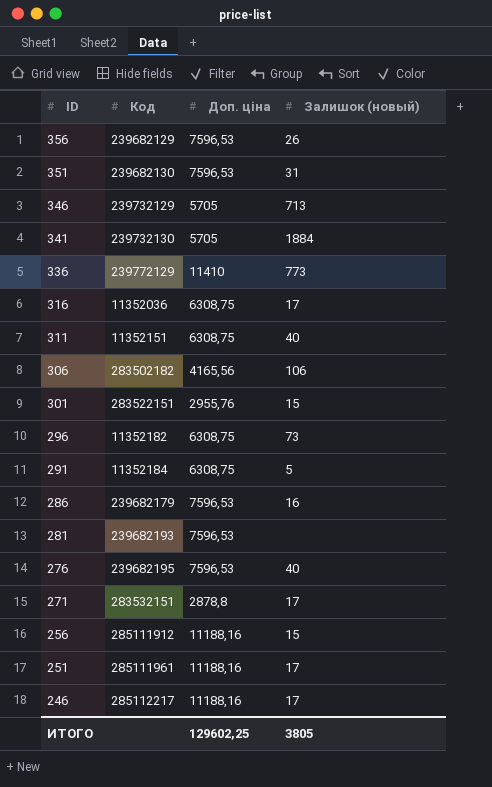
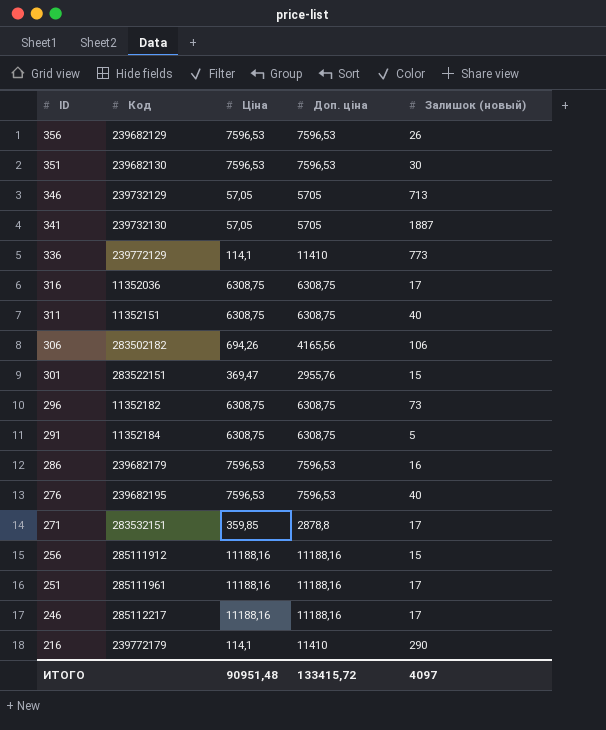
column Ціна | position: none -> 3
row 281: 239682193 | 7596,53 | none -> none
351 | Залишок (новый): 31 -> 30
341 | Залишок (новый): 1884 -> 1887
row 216: none -> 239772179 | 114,1 | 11410 | 290
ИТОГО | Доп. ціна: 129602,25 -> 133415,72
ИТОГО | Залишок (новый): 3805 -> 4097

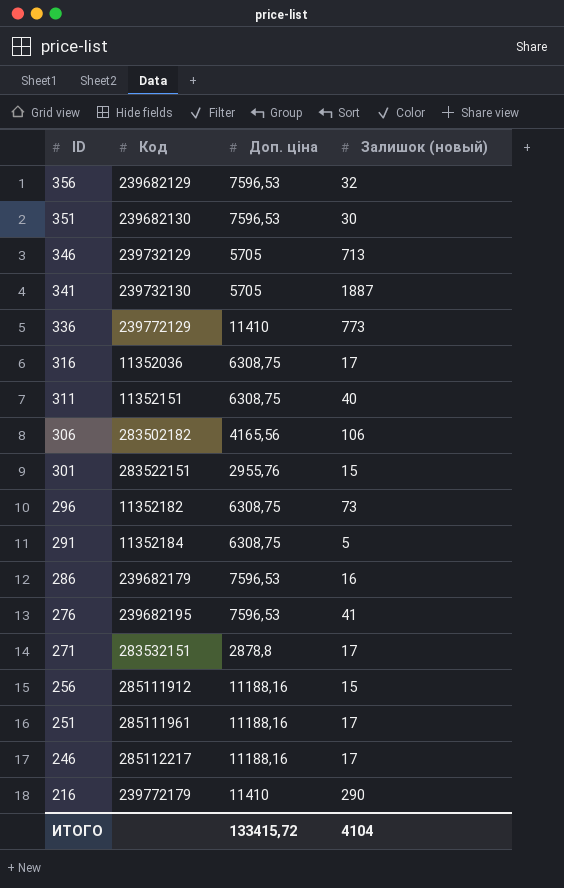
column Ціна | position: 3 -> none
356 | Залишок (новый): 26 -> 32
276 | Залишок (новый): 40 -> 41
ИТОГО | Залишок (новый): 4097 -> 4104

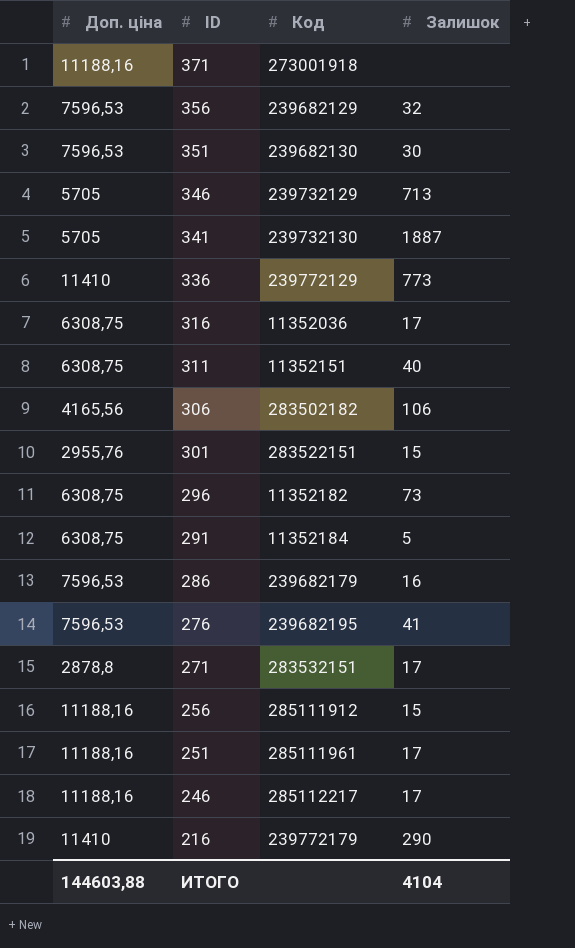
column Доп. ціна | position: 3 -> 1
column name: Залишок (новый) -> Залишок
row 371: none -> 11188,16 | 273001918 | none
ИТОГО | Доп. ціна: 133415,72 -> 144603,88

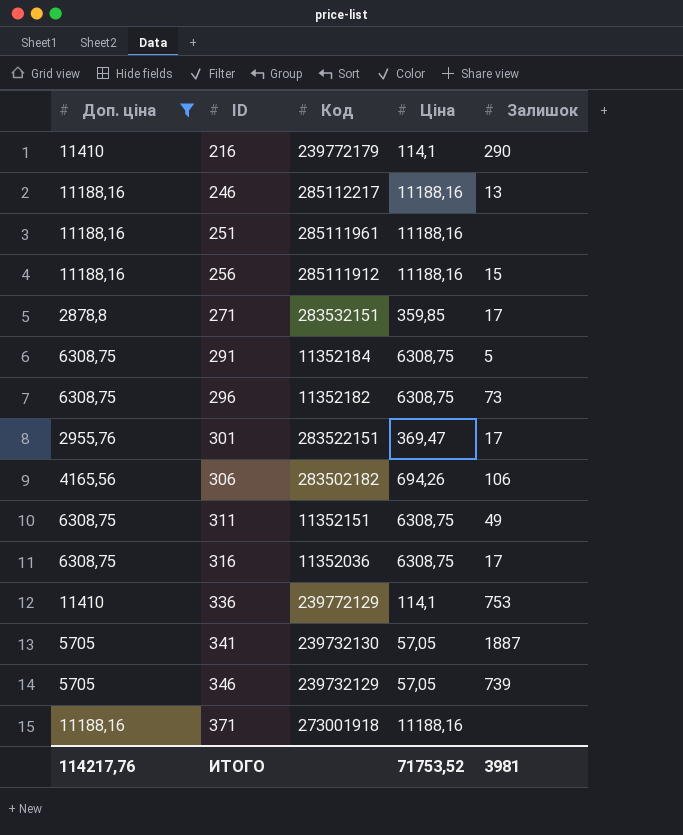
filter: none -> Доп. ціна != 7596,53
row order: ID descending -> ID ascending
column Ціна | position: none -> 4
246 | Залишок: 17 -> 13
251 | Залишок: 17 -> none
301 | Залишок: 15 -> 17
311 | Залишок: 40 -> 49
336 | Залишок: 773 -> 753
346 | Залишок: 713 -> 739
ИТОГО | Доп. ціна: 144603,88 -> 114217,76
ИТОГО | Залишок: 4104 -> 3981

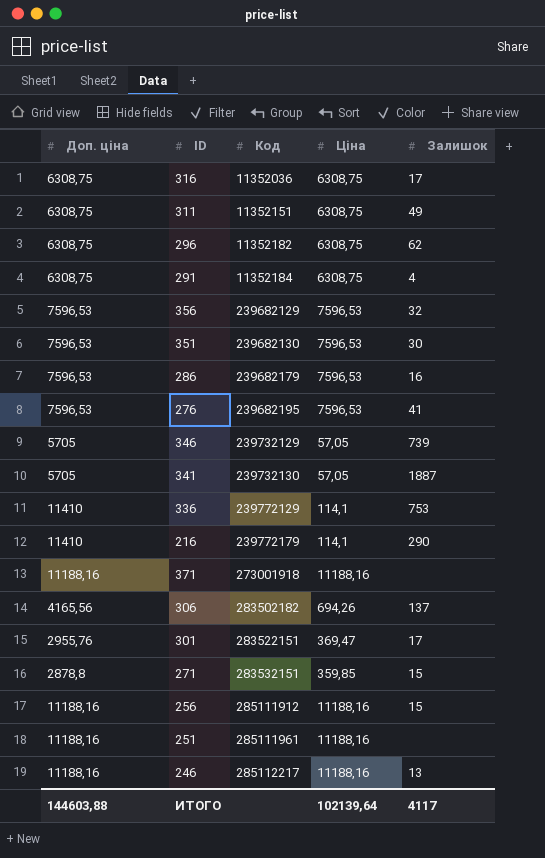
filter: Доп. ціна != 7596,53 -> none
row order: ID ascending -> Код ascending
296 | Залишок: 73 -> 62
291 | Залишок: 5 -> 4
306 | Залишок: 106 -> 137
271 | Залишок: 17 -> 15
ИТОГО | Доп. ціна: 114217,76 -> 144603,88
ИТОГО | Ціна: 71753,52 -> 102139,64
ИТОГО | Залишок: 3981 -> 4117

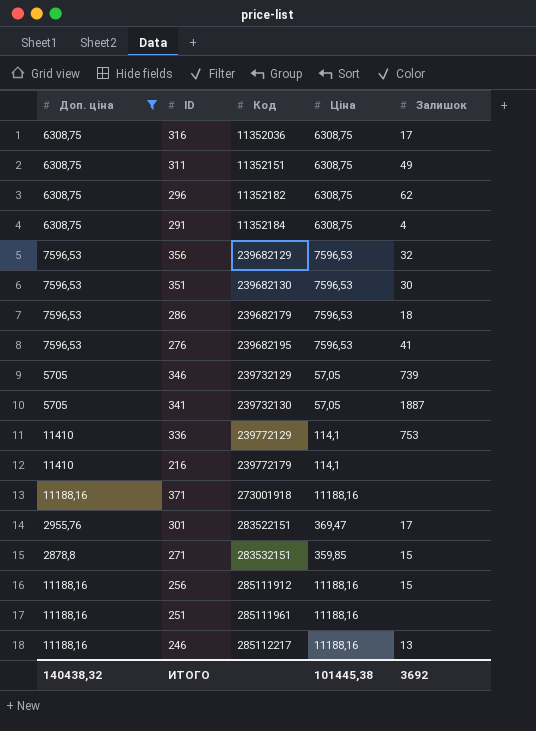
filter: none -> Доп. ціна != 4165,56
286 | Залишок: 16 -> 18
216 | Залишок: 290 -> none
ИТОГО | Доп. ціна: 144603,88 -> 140438,32
ИТОГО | Ціна: 102139,64 -> 101445,38
ИТОГО | Залишок: 4117 -> 3692

